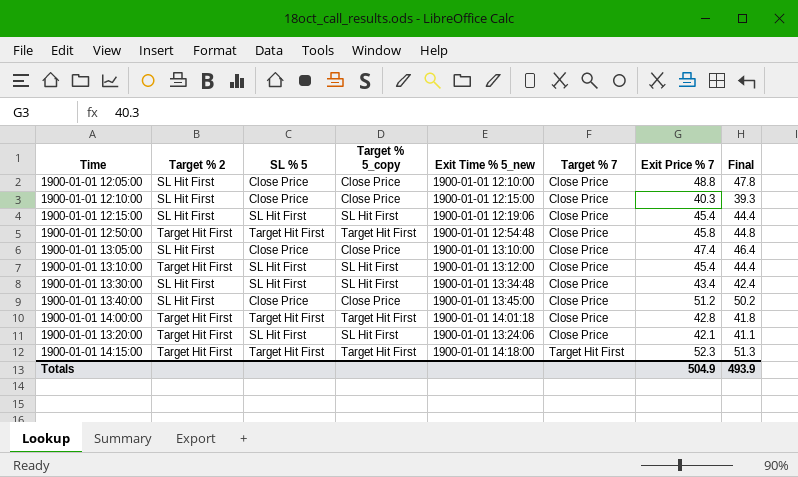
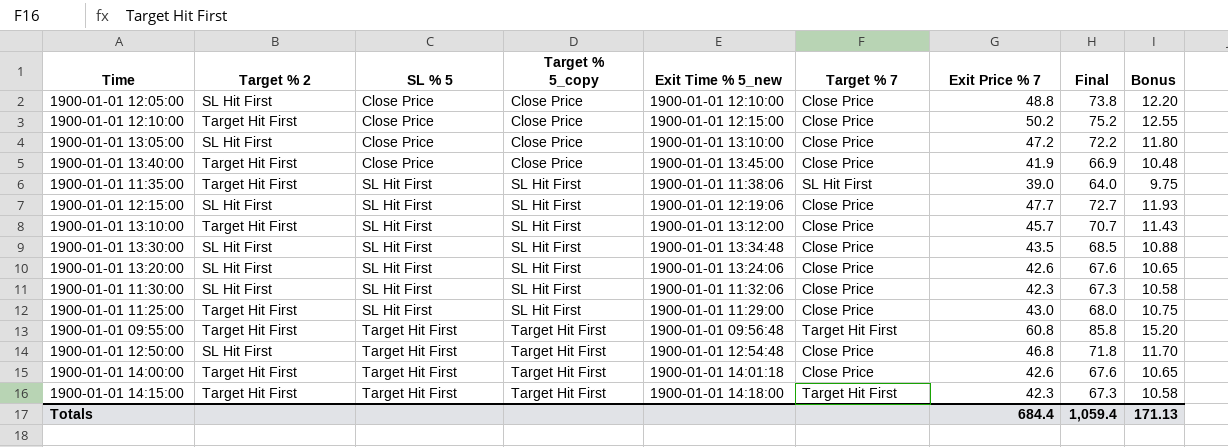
row order: Target % 7 ascending -> SL % 5 ascending
column Final | formula: [Exit Price % 7] - 1 -> [Exit Price % 7] + 25
column Bonus | formula: none -> [Exit Price % 7] * 0.25
1900-01-01 12:10:00 | Target % 2: SL Hit First -> Target Hit First
1900-01-01 12:10:00 | Exit Price % 7: 40.3 -> 50.2
1900-01-01 13:05:00 | Exit Price % 7: 47.4 -> 47.2
1900-01-01 13:40:00 | Target % 2: SL Hit First -> Target Hit First
1900-01-01 13:40:00 | Exit Price % 7: 51.2 -> 41.9
row 1900-01-01 11:35:00: none -> Target Hit First | SL Hit First | SL Hit First | 1900-01-01 11:38:06 | SL Hit First | 39.0 | 64.0 | 9.75
1900-01-01 12:15:00 | Exit Price % 7: 45.4 -> 47.7
1900-01-01 13:10:00 | Exit Price % 7: 45.4 -> 45.7
1900-01-01 13:30:00 | Exit Price % 7: 43.4 -> 43.5
1900-01-01 13:20:00 | Target % 2: Target Hit First -> SL Hit First
1900-01-01 13:20:00 | Exit Price % 7: 42.1 -> 42.6
row 1900-01-01 11:30:00: none -> SL Hit First | SL Hit First | SL Hit First | 1900-01-01 11:32:06 | Close Price | 42.3 | 67.3 | 10.58
row 1900-01-01 11:25:00: none -> Target Hit First | SL Hit First | SL Hit First | 1900-01-01 11:29:00 | Close Price | 43.0 | 68.0 | 10.75
row 1900-01-01 09:55:00: none -> Target Hit First | Target Hit First | Target Hit First | 1900-01-01 09:56:48 | Target Hit First | 60.8 | 85.8 | 15.20
1900-01-01 12:50:00 | Target % 2: Target Hit First -> SL Hit First
1900-01-01 12:50:00 | Exit Price % 7: 45.8 -> 46.8
1900-01-01 14:00:00 | Exit Price % 7: 42.8 -> 42.6
1900-01-01 14:15:00 | Exit Price % 7: 52.3 -> 42.3
Totals | Exit Price % 7: 504.9 -> 684.4
Totals | Final: 493.9 -> 1,059.4

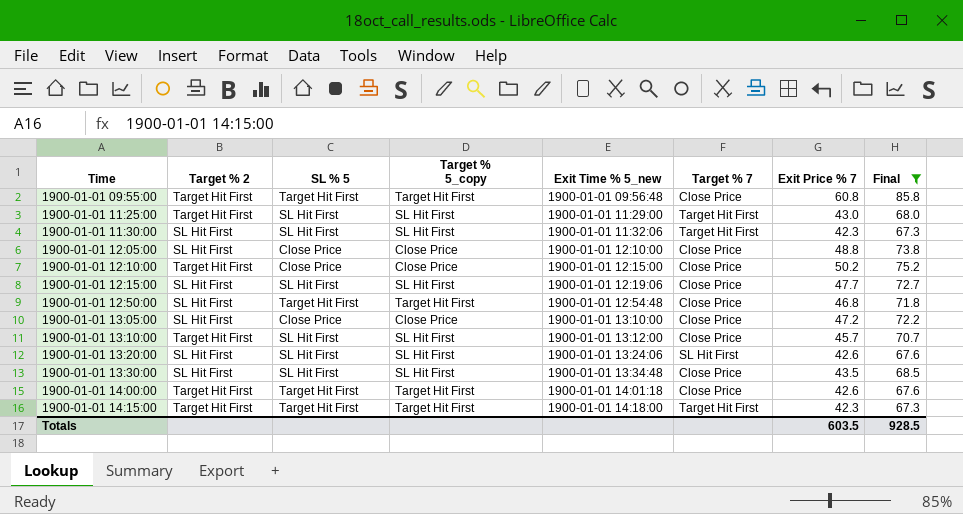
filter: none -> Final >= 67.3
row order: SL % 5 ascending -> Time ascending
column Bonus | formula: [Exit Price % 7] * 0.25 -> none
1900-01-01 09:55:00 | Target % 7: Target Hit First -> Close Price
1900-01-01 11:25:00 | Target % 7: Close Price -> Target Hit First
1900-01-01 11:30:00 | Target % 7: Close Price -> Target Hit First
1900-01-01 13:20:00 | Target % 7: Close Price -> SL Hit First
Totals | Exit Price % 7: 684.4 -> 603.5
Totals | Final: 1,059.4 -> 928.5

